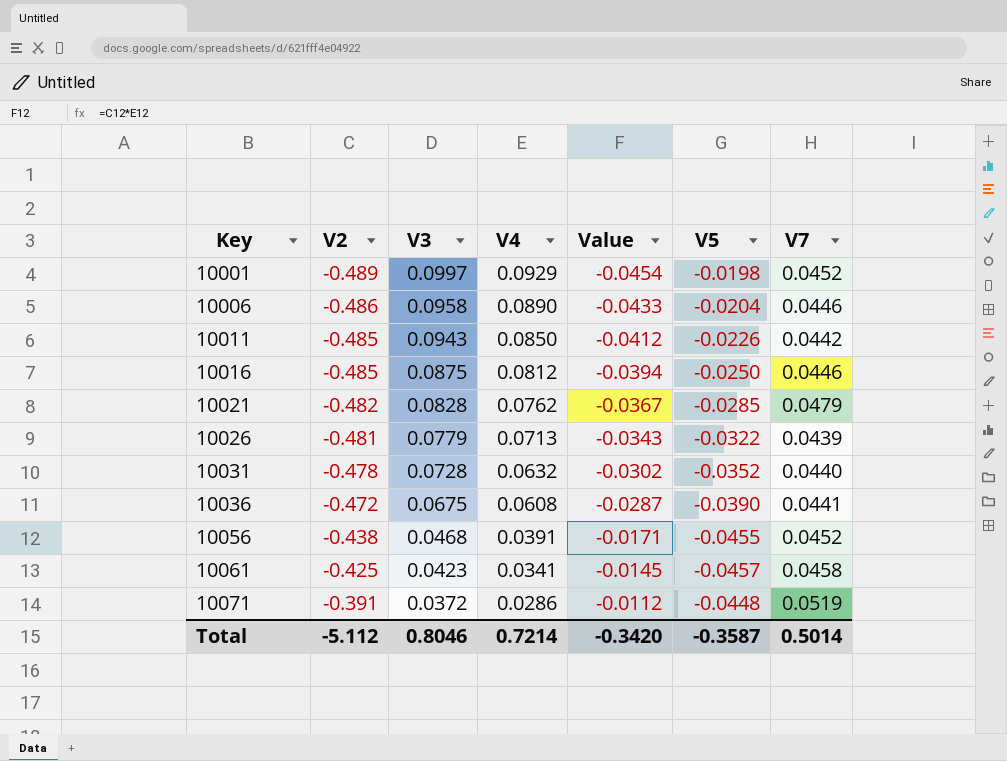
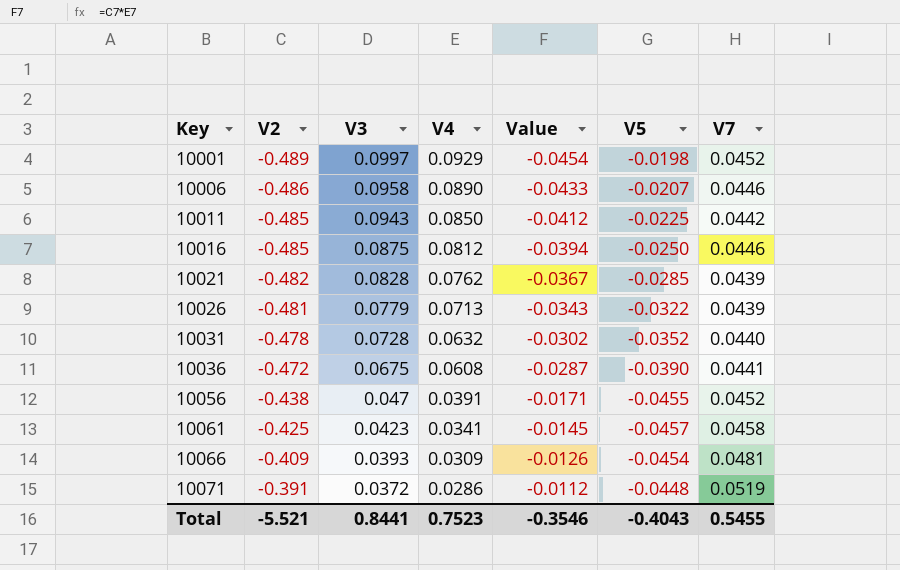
10006 | V5: -0.0204 -> -0.0207
10011 | V5: -0.0226 -> -0.0225
10021 | V7: 0.0479 -> 0.0439
10056 | V3: 0.0468 -> 0.047
row 10066: none -> -0.409 | 0.0393 | 0.0309 | -0.0126 | -0.0454 | 0.0481
Total | V2: -5.112 -> -5.521
Total | V3: 0.8046 -> 0.8441
Total | V4: 0.7214 -> 0.7523
Total | Value: -0.3420 -> -0.3546
Total | V5: -0.3587 -> -0.4043
Total | V7: 0.5014 -> 0.5455

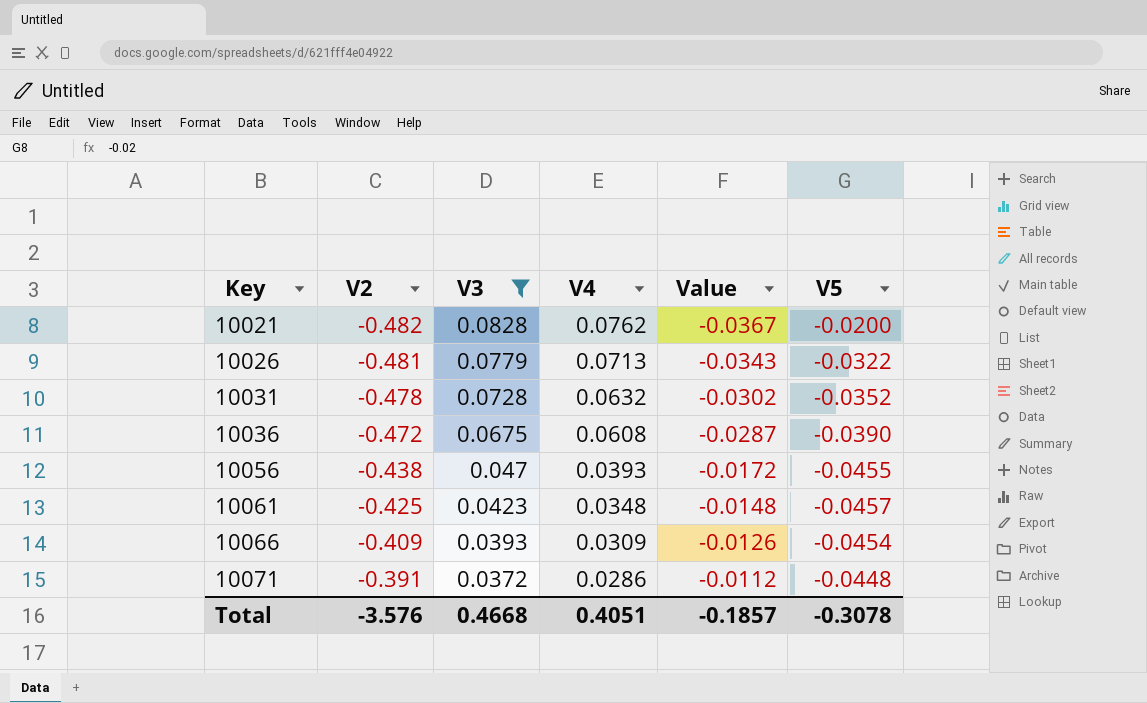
filter: none -> V3 <= 0.0828
column V7 | position: 7 -> none
10021 | V5: -0.0285 -> -0.0200
10056 | V4: 0.0391 -> 0.0393
10056 | Value: -0.0171 -> -0.0172
10061 | V4: 0.0341 -> 0.0348
10061 | Value: -0.0145 -> -0.0148
Total | V2: -5.521 -> -3.576
Total | V3: 0.8441 -> 0.4668
Total | V4: 0.7523 -> 0.4051
Total | Value: -0.3546 -> -0.1857
Total | V5: -0.4043 -> -0.3078

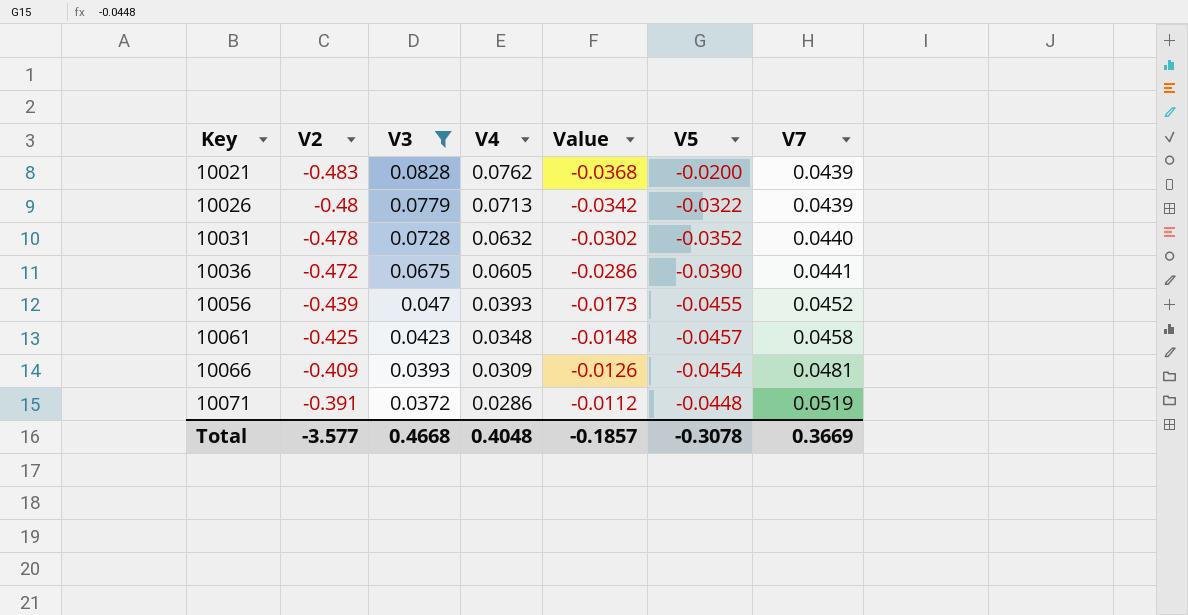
column V7 | position: none -> 7
10021 | V2: -0.482 -> -0.483
10021 | Value: -0.0367 -> -0.0368
10026 | V2: -0.481 -> -0.48
10026 | Value: -0.0343 -> -0.0342
10036 | V4: 0.0608 -> 0.0605
10036 | Value: -0.0287 -> -0.0286
10056 | V2: -0.438 -> -0.439
10056 | Value: -0.0172 -> -0.0173
Total | V2: -3.576 -> -3.577
Total | V4: 0.4051 -> 0.4048

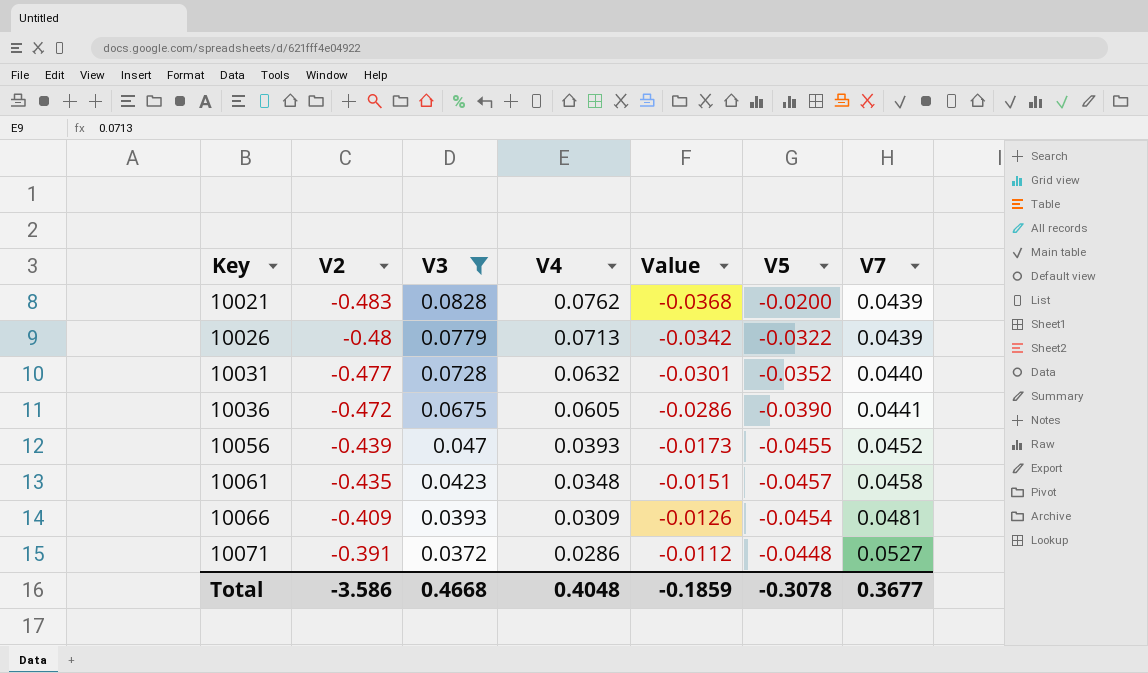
10031 | V2: -0.478 -> -0.477
10031 | Value: -0.0302 -> -0.0301
10061 | V2: -0.425 -> -0.435
10061 | Value: -0.0148 -> -0.0151
10071 | V7: 0.0519 -> 0.0527
Total | V2: -3.577 -> -3.586
Total | Value: -0.1857 -> -0.1859
Total | V7: 0.3669 -> 0.3677

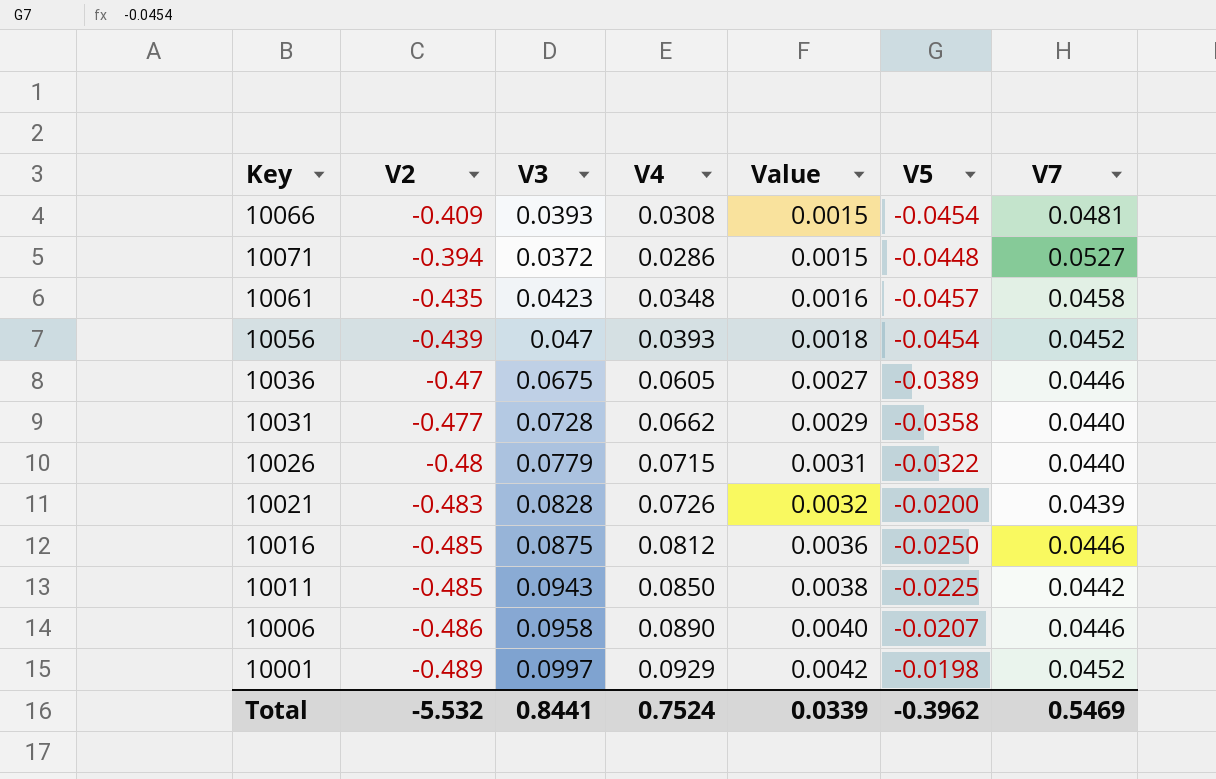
filter: V3 <= 0.0828 -> none
row order: Key ascending -> Value ascending
column Value | formula: [V2] * [V4] -> [V4] * [V7]
10066 | V4: 0.0309 -> 0.0308
10071 | V2: -0.391 -> -0.394
10056 | V5: -0.0455 -> -0.0454
10036 | V2: -0.472 -> -0.47
10036 | V5: -0.0390 -> -0.0389
10036 | V7: 0.0441 -> 0.0446
10031 | V4: 0.0632 -> 0.0662
10031 | V5: -0.0352 -> -0.0358
10026 | V4: 0.0713 -> 0.0715
10026 | V7: 0.0439 -> 0.0440
10021 | V4: 0.0762 -> 0.0726
Total | V2: -3.586 -> -5.532
Total | V3: 0.4668 -> 0.8441
Total | V4: 0.4048 -> 0.7524
Total | Value: -0.1859 -> 0.0339
Total | V5: -0.3078 -> -0.3962
Total | V7: 0.3677 -> 0.5469

